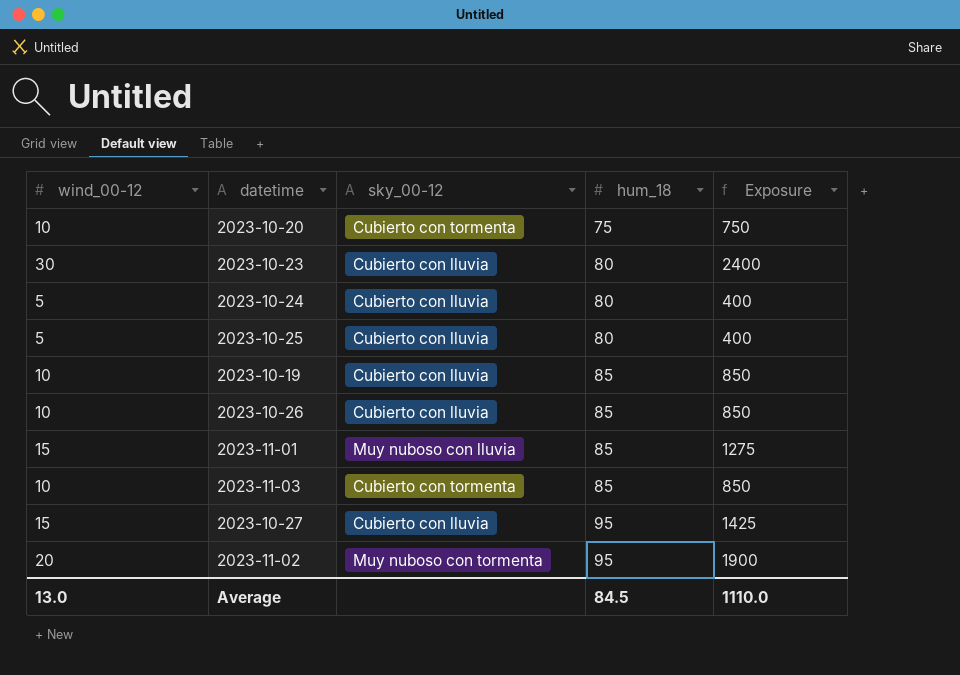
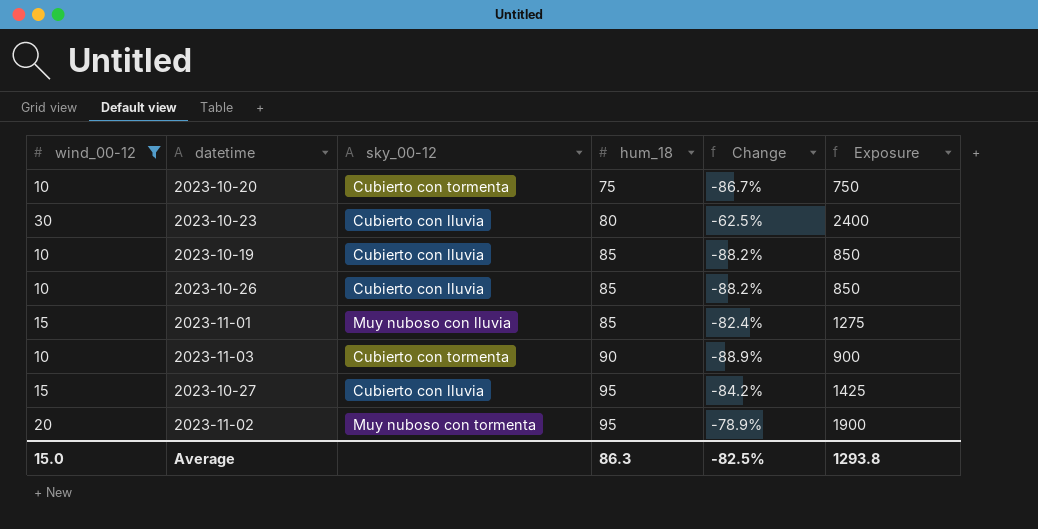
filter: none -> wind_00-12 != 5
column Change | formula: none -> ([wind_00-12] - [hum_18]) / [hum_18]
2023-11-03 | hum_18: 85 -> 90
2023-11-03 | Exposure: 850 -> 900
Average | wind_00-12: 13.0 -> 15.0
Average | hum_18: 84.5 -> 86.3
Average | Exposure: 1110.0 -> 1293.8

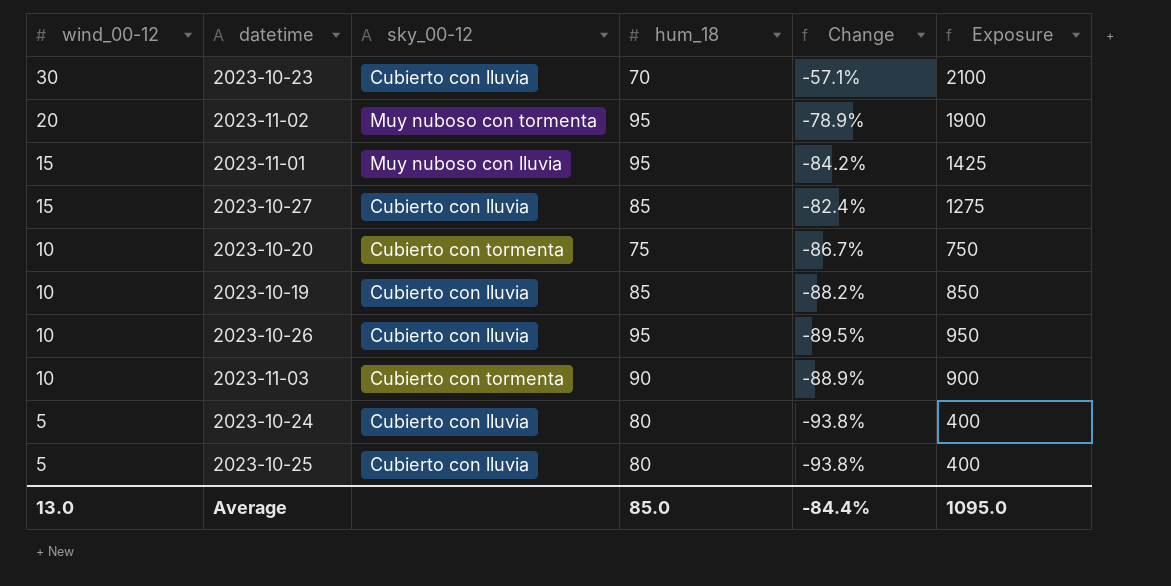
filter: wind_00-12 != 5 -> none
row order: hum_18 ascending -> wind_00-12 descending
2023-10-23 | hum_18: 80 -> 70
2023-10-23 | Change: -62.5% -> -57.1%
2023-10-23 | Exposure: 2400 -> 2100
2023-11-01 | hum_18: 85 -> 95
2023-11-01 | Change: -82.4% -> -84.2%
2023-11-01 | Exposure: 1275 -> 1425
2023-10-27 | hum_18: 95 -> 85
2023-10-27 | Change: -84.2% -> -82.4%
2023-10-27 | Exposure: 1425 -> 1275
2023-10-26 | hum_18: 85 -> 95
2023-10-26 | Change: -88.2% -> -89.5%
2023-10-26 | Exposure: 850 -> 950
Average | wind_00-12: 15.0 -> 13.0
Average | hum_18: 86.3 -> 85.0
Average | Change: -82.5% -> -84.4%
Average | Exposure: 1293.8 -> 1095.0

